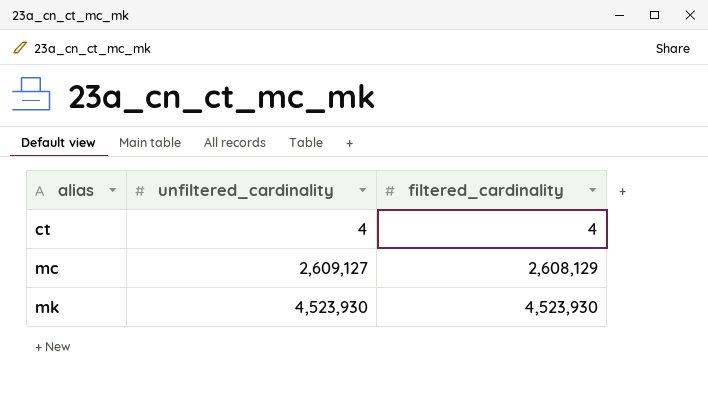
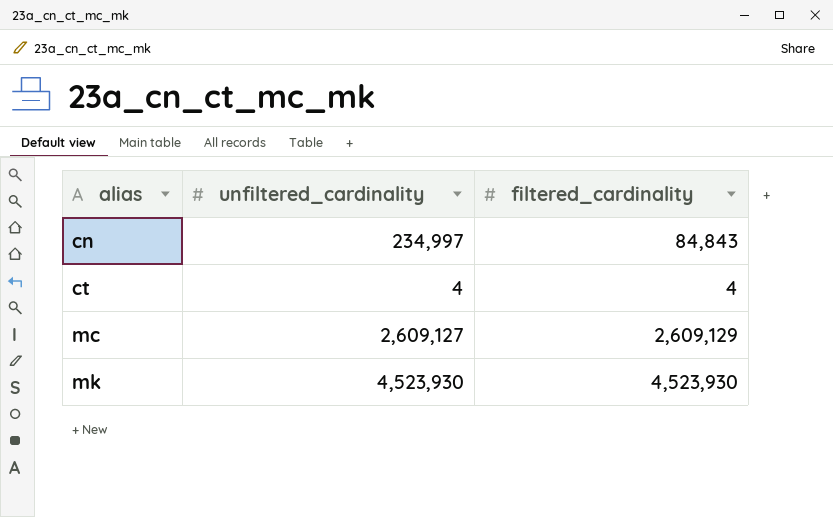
row cn: none -> 234,997 | 84,843
mc | filtered_cardinality: 2,608,129 -> 2,609,129

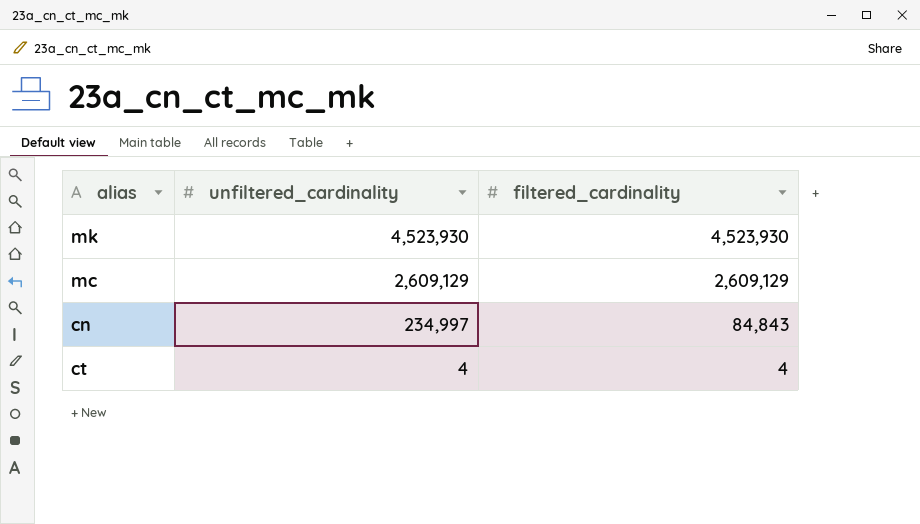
row order: alias ascending -> unfiltered_cardinality descending
mc | unfiltered_cardinality: 2,609,127 -> 2,609,129

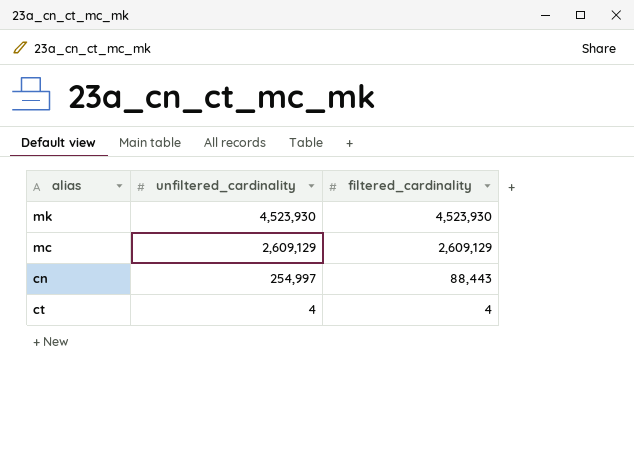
cn | unfiltered_cardinality: 234,997 -> 254,997
cn | filtered_cardinality: 84,843 -> 88,443

